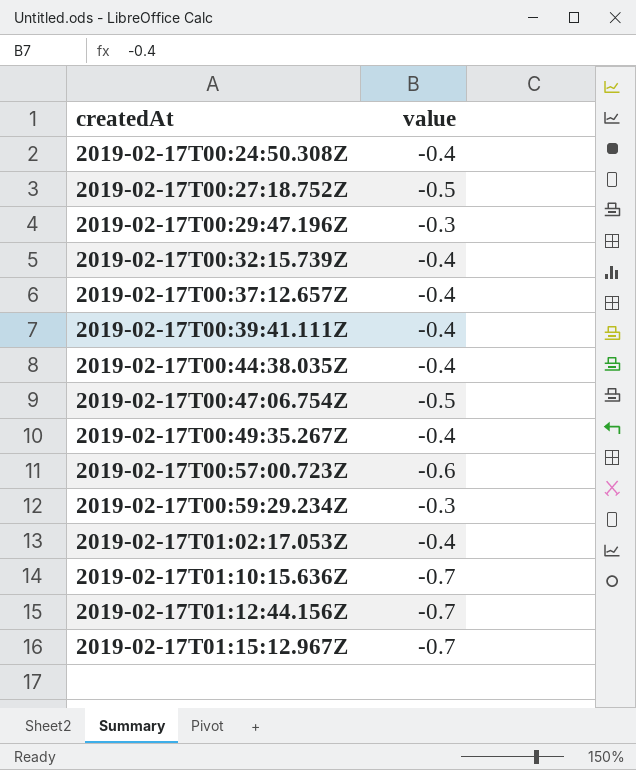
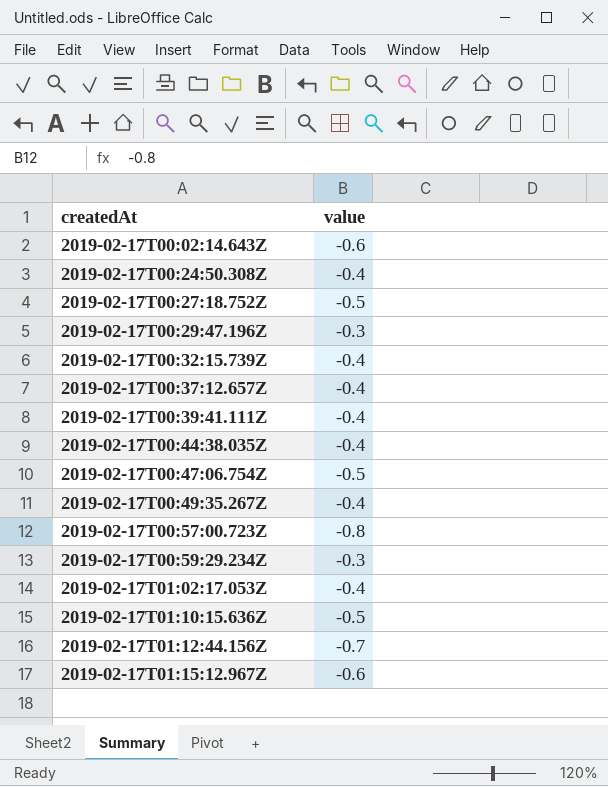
row 2019-02-17T00:02:14.643Z: none -> -0.6
2019-02-17T00:57:00.723Z | value: -0.6 -> -0.8
2019-02-17T01:10:15.636Z | value: -0.7 -> -0.5
2019-02-17T01:15:12.967Z | value: -0.7 -> -0.6

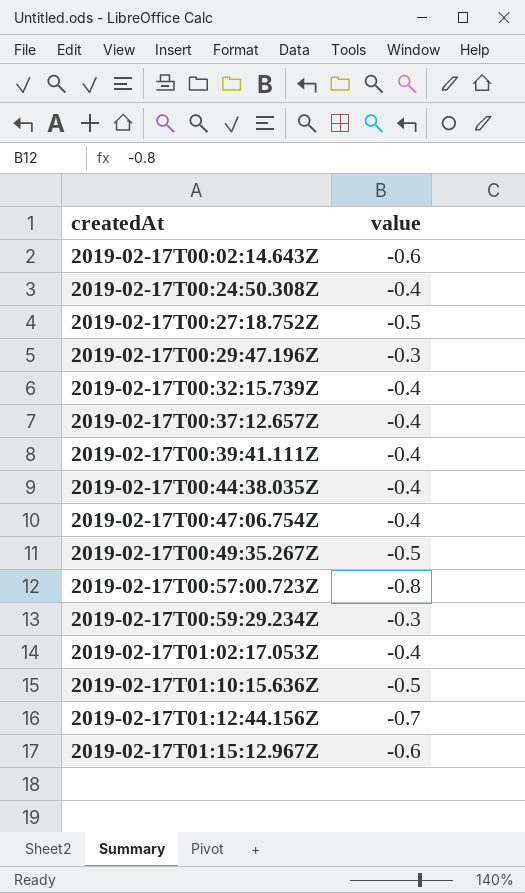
2019-02-17T00:47:06.754Z | value: -0.5 -> -0.4
2019-02-17T00:49:35.267Z | value: -0.4 -> -0.5

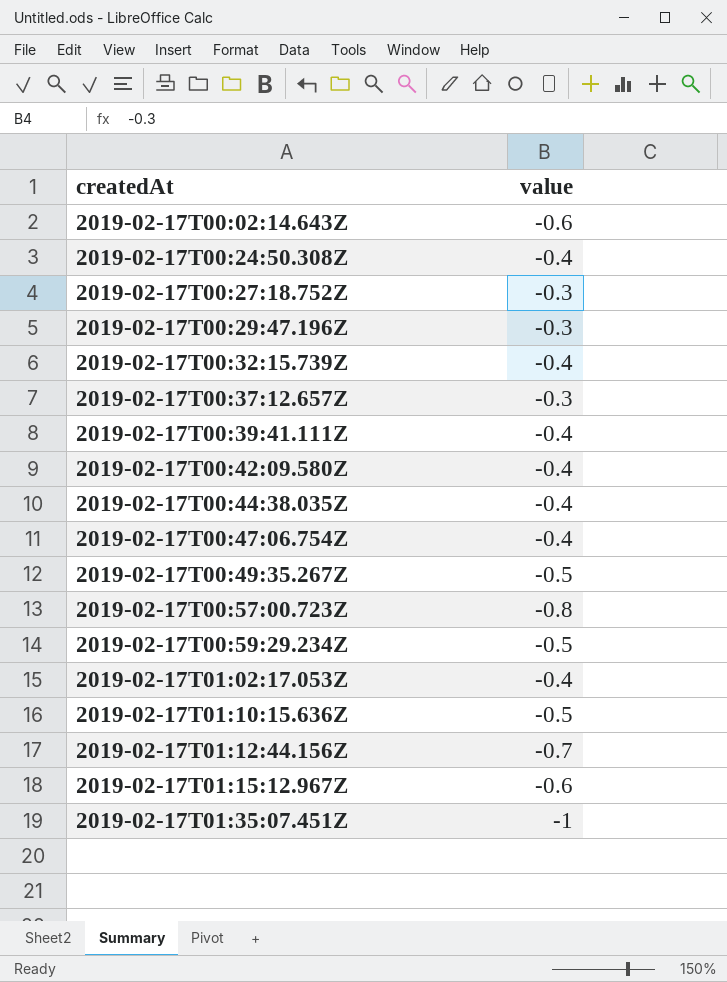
2019-02-17T00:27:18.752Z | value: -0.5 -> -0.3
2019-02-17T00:37:12.657Z | value: -0.4 -> -0.3
row 2019-02-17T00:42:09.580Z: none -> -0.4
2019-02-17T00:59:29.234Z | value: -0.3 -> -0.5
row 2019-02-17T01:35:07.451Z: none -> -1

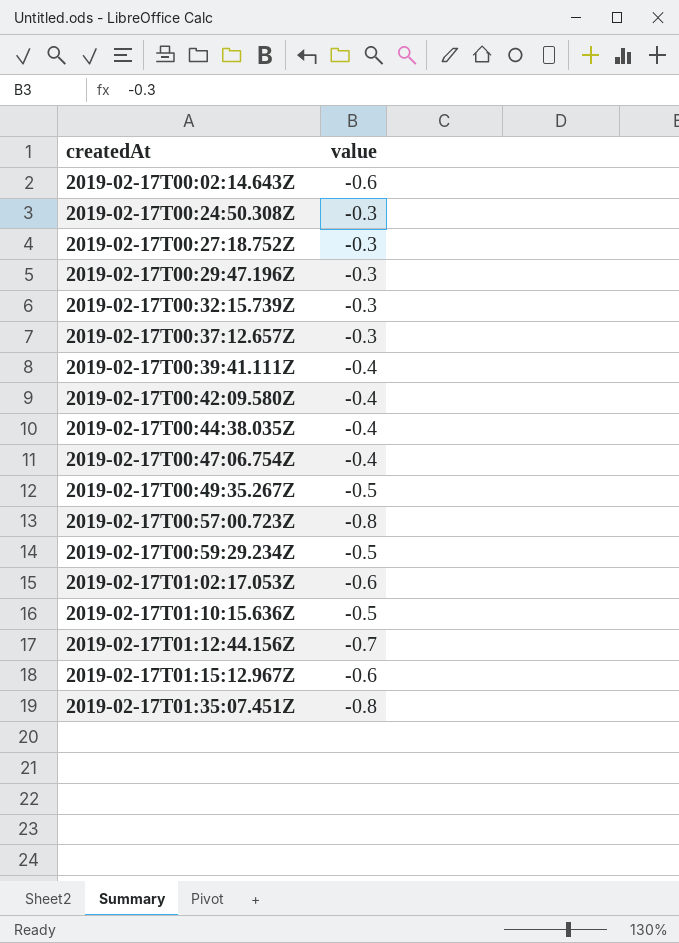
2019-02-17T00:24:50.308Z | value: -0.4 -> -0.3
2019-02-17T00:32:15.739Z | value: -0.4 -> -0.3
2019-02-17T01:02:17.053Z | value: -0.4 -> -0.6
2019-02-17T01:35:07.451Z | value: -1 -> -0.8

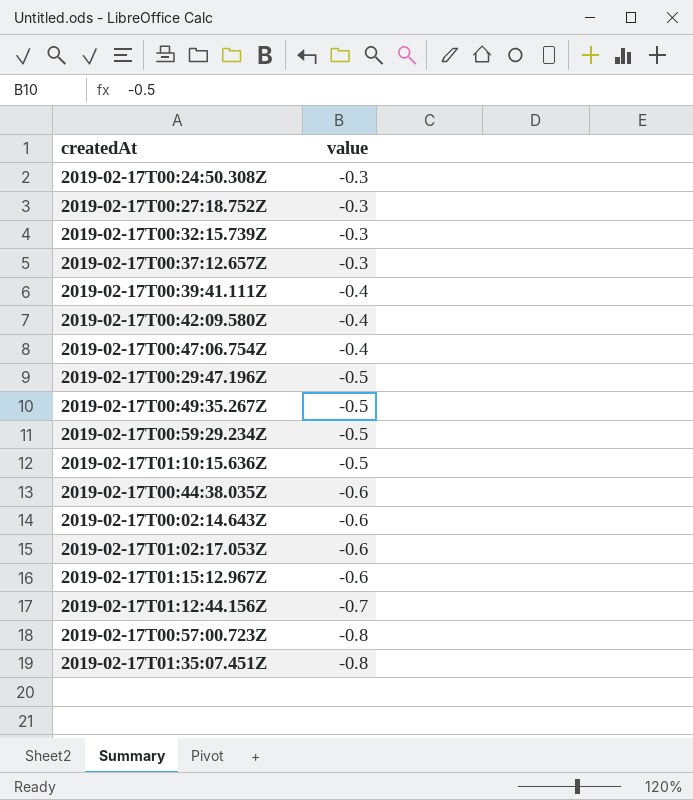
row order: createdAt ascending -> value descending
2019-02-17T00:29:47.196Z | value: -0.3 -> -0.5
2019-02-17T00:44:38.035Z | value: -0.4 -> -0.6

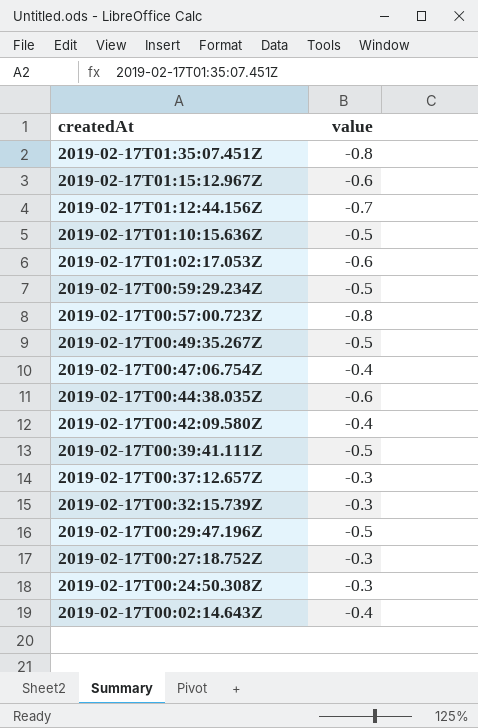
row order: value descending -> createdAt descending
2019-02-17T00:39:41.111Z | value: -0.4 -> -0.5
2019-02-17T00:02:14.643Z | value: -0.6 -> -0.4

